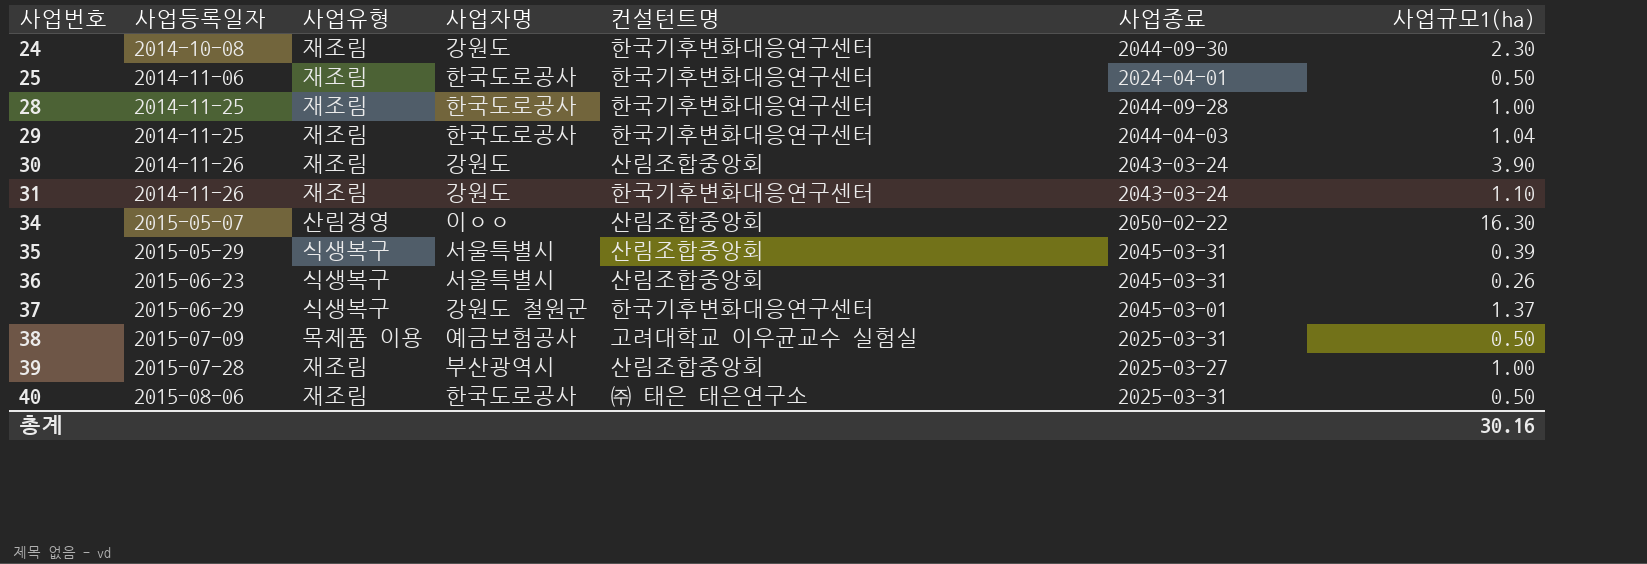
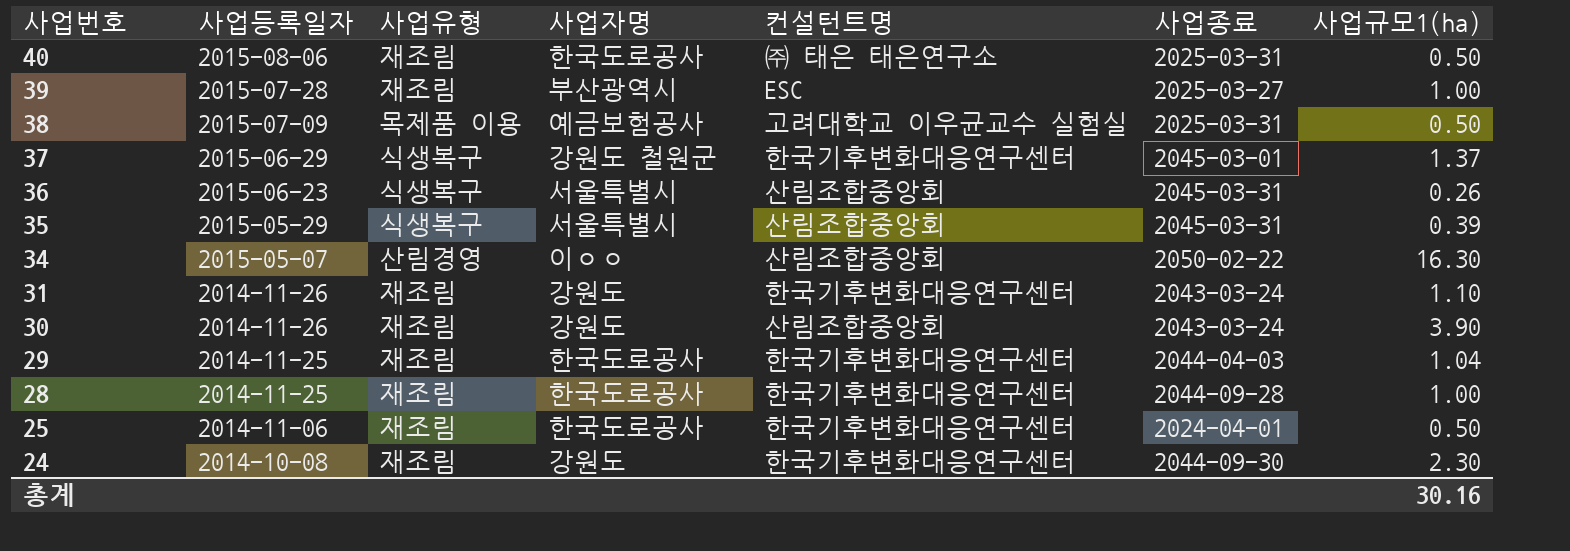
row order: 사업번호 ascending -> 사업번호 descending
39 | 컨설턴트명: 산림조합중앙회 -> ESC

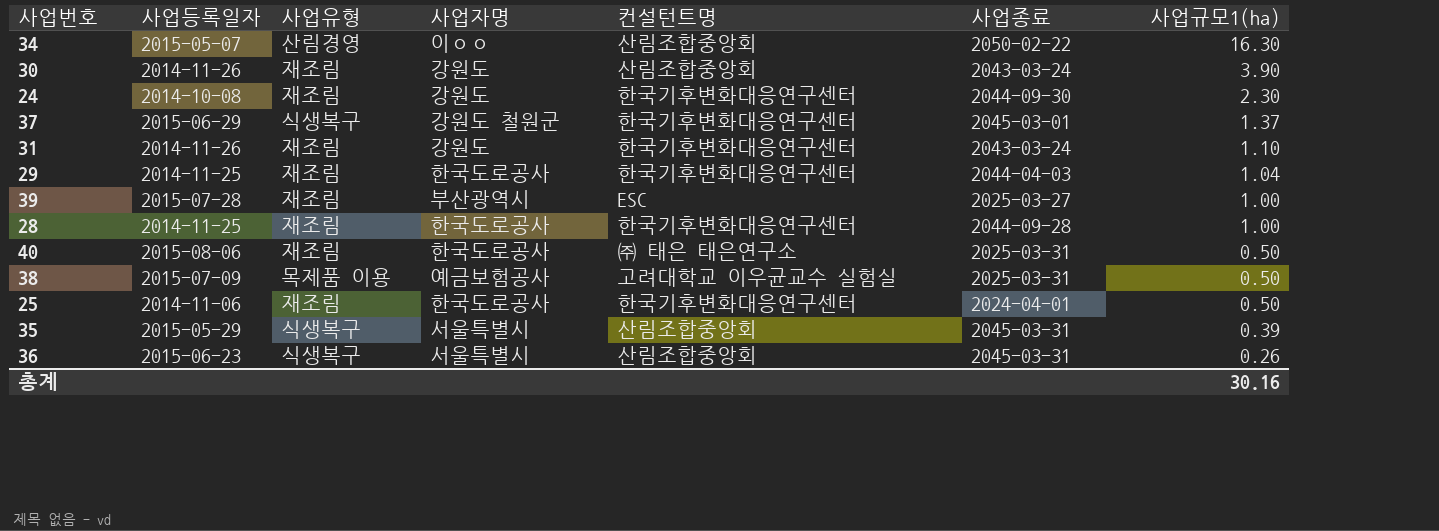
row order: 사업번호 descending -> 사업규모1(ha) descending

